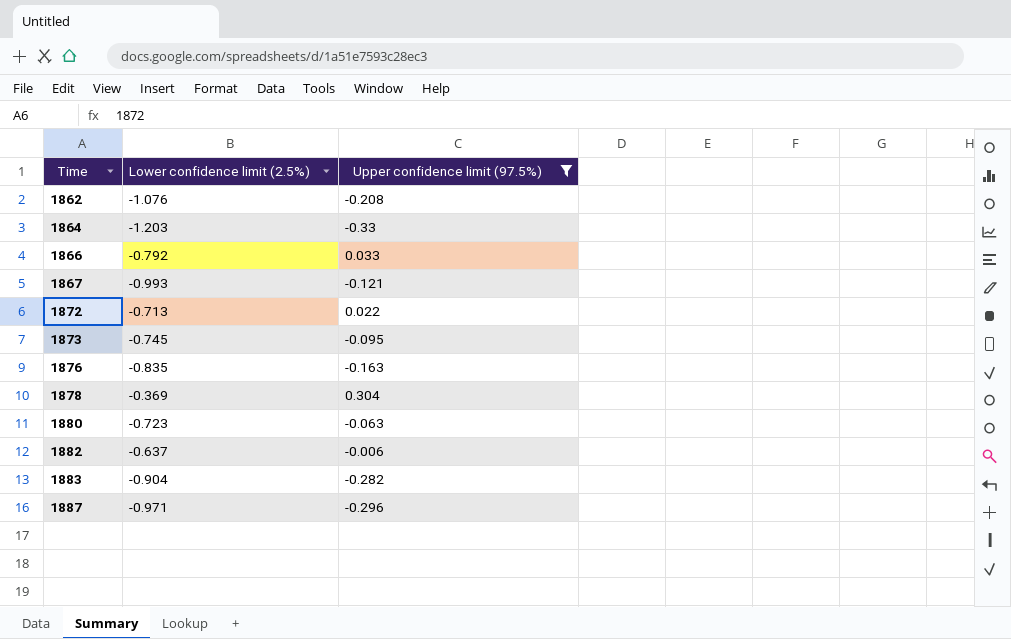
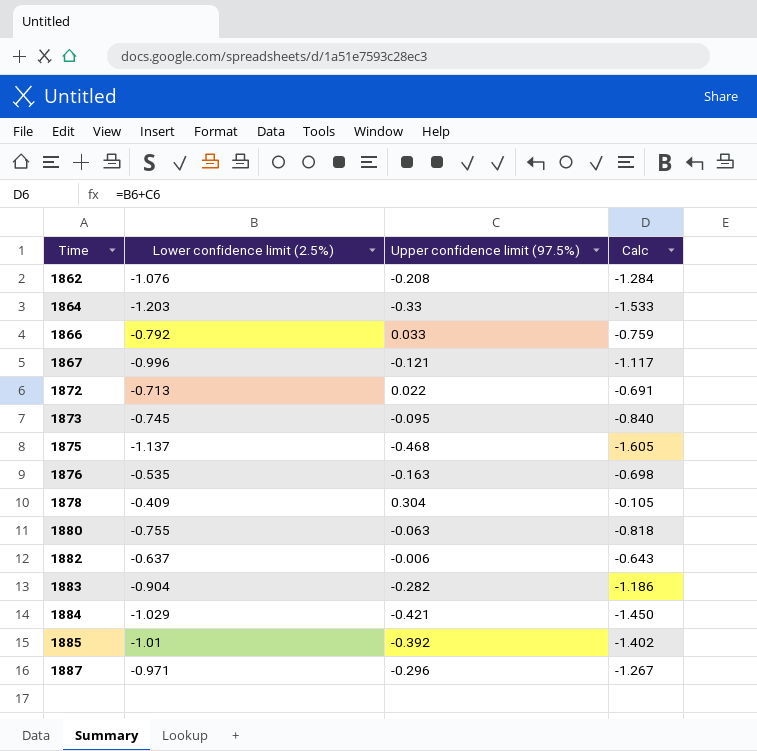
filter: Upper confidence limit (97.5%) >= -0.33 -> none
column Calc | formula: none -> [Lower confidence limit (2.5%)] + [Upper confidence limit (97.5%)]
1867 | Lower confidence limit (2.5%): -0.993 -> -0.996
1876 | Lower confidence limit (2.5%): -0.835 -> -0.535
1878 | Lower confidence limit (2.5%): -0.369 -> -0.409
1880 | Lower confidence limit (2.5%): -0.723 -> -0.755

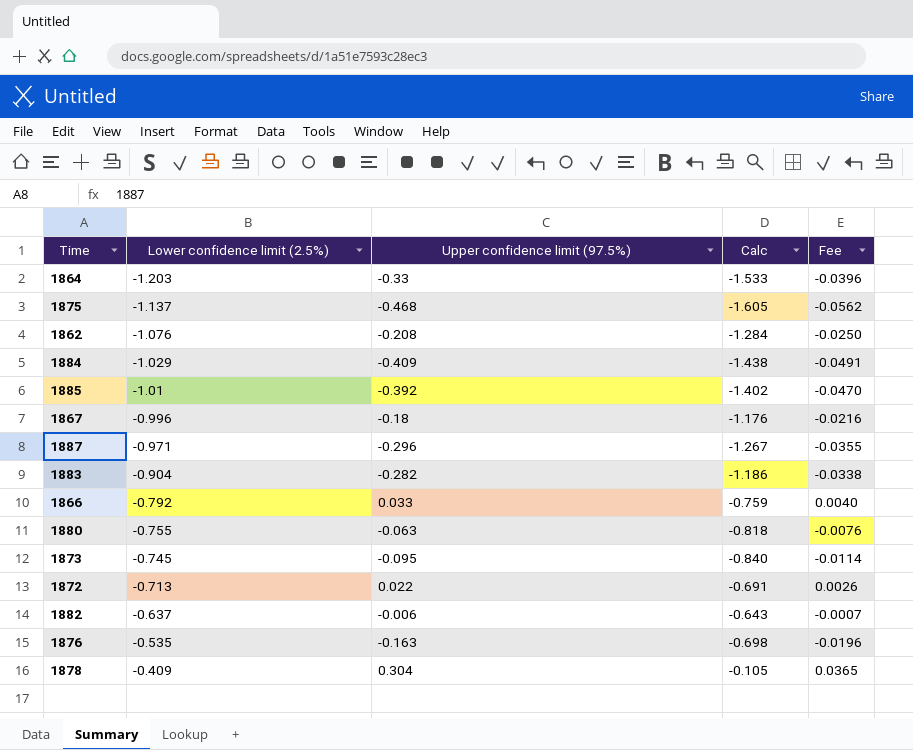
row order: Time ascending -> Lower confidence limit (2.5%) ascending
column Fee | formula: none -> [Upper confidence limit (97.5%)] * 0.12
1884 | Upper confidence limit (97.5%): -0.421 -> -0.409
1884 | Calc: -1.450 -> -1.438
1867 | Upper confidence limit (97.5%): -0.121 -> -0.18
1867 | Calc: -1.117 -> -1.176

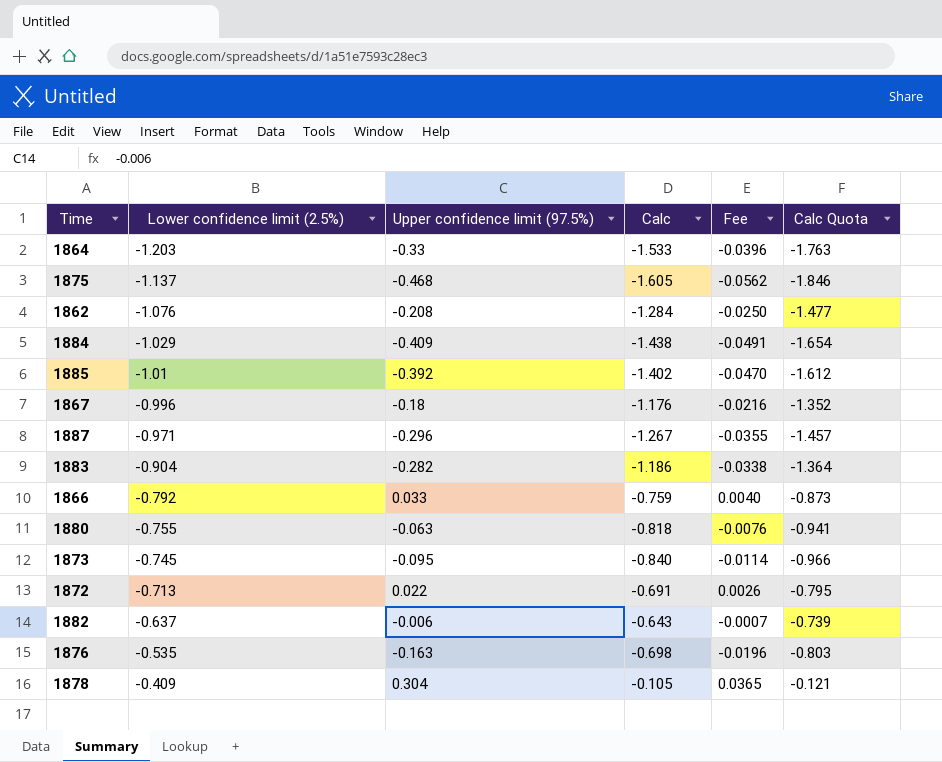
column Calc Quota | formula: none -> [Calc] * 1.15

